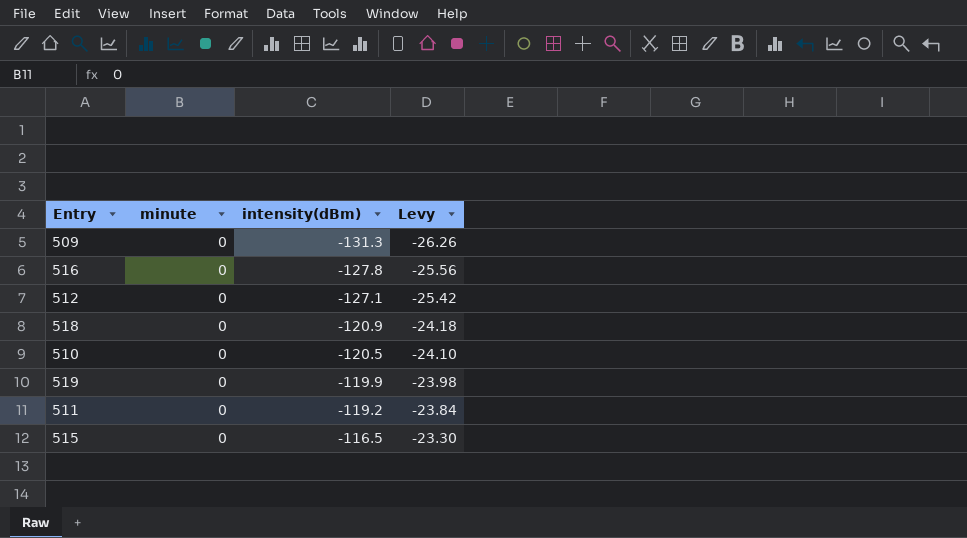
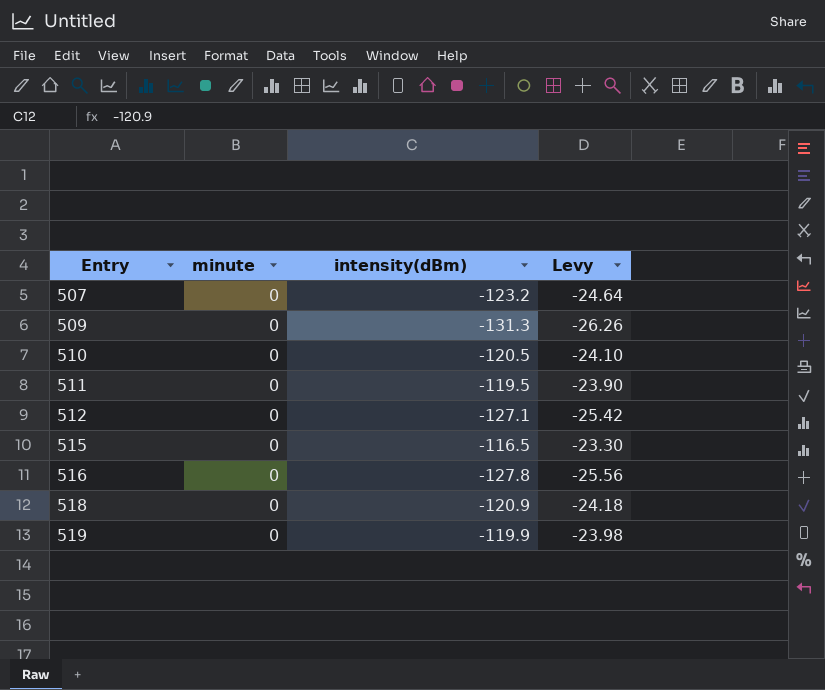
row order: intensity(dBm) ascending -> Entry ascending
row 507: none -> 0 | -123.2 | -24.64
511 | intensity(dBm): -119.2 -> -119.5
511 | Levy: -23.84 -> -23.90

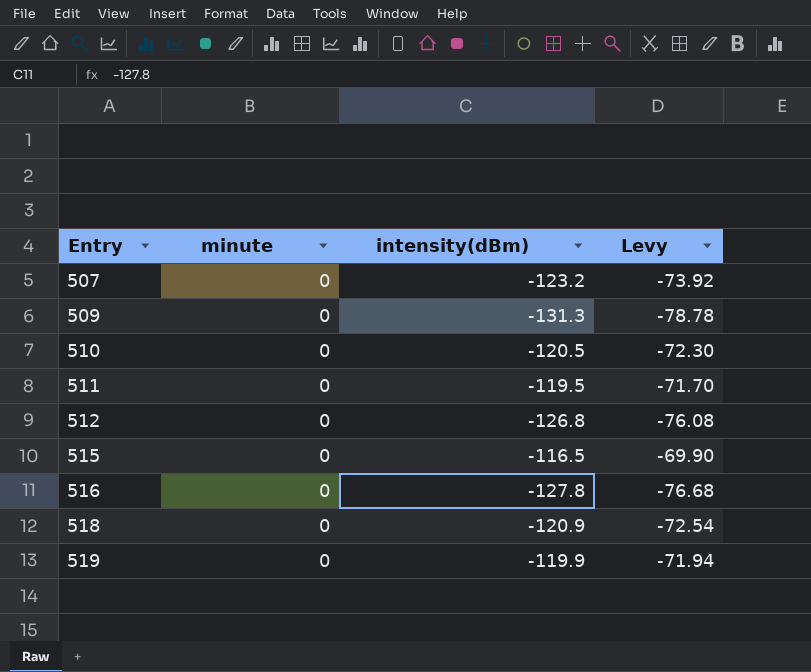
column Levy | formula: [intensity(dBm)] * 0.2 -> [intensity(dBm)] * 0.6
512 | intensity(dBm): -127.1 -> -126.8

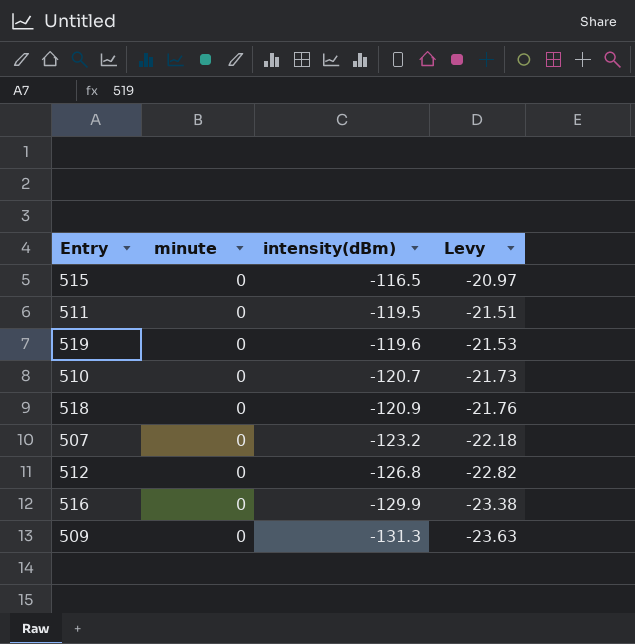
row order: Entry ascending -> intensity(dBm) descending
column Levy | formula: [intensity(dBm)] * 0.6 -> [intensity(dBm)] * 0.18
519 | intensity(dBm): -119.9 -> -119.6
510 | intensity(dBm): -120.5 -> -120.7
516 | intensity(dBm): -127.8 -> -129.9

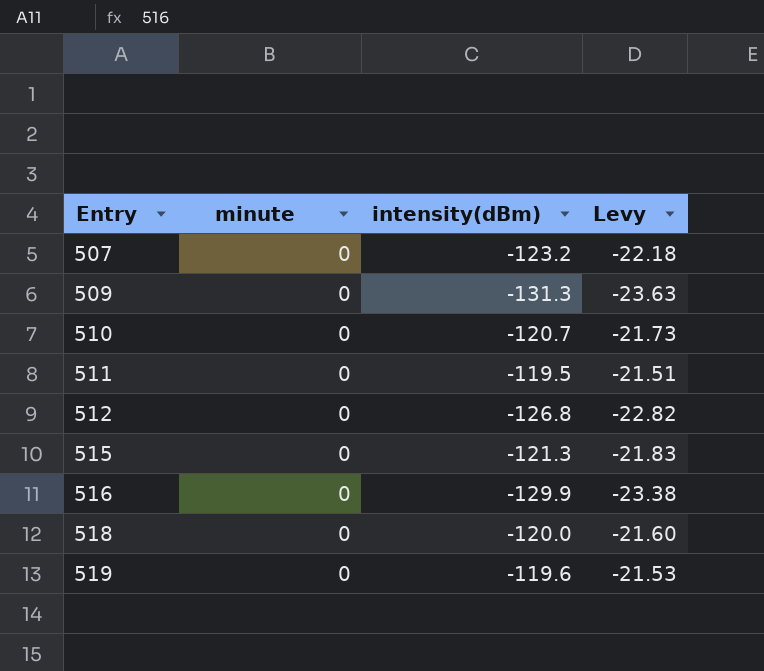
row order: intensity(dBm) descending -> Entry ascending
515 | intensity(dBm): -116.5 -> -121.3
515 | Levy: -20.97 -> -21.83
518 | intensity(dBm): -120.9 -> -120.0
518 | Levy: -21.76 -> -21.60

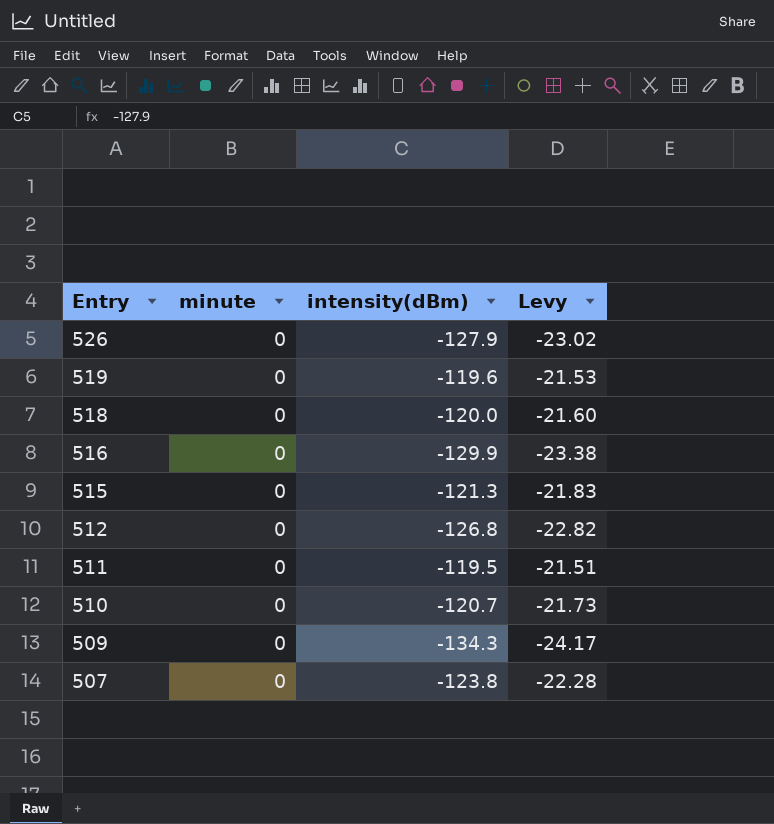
row order: Entry ascending -> Entry descending
row 526: none -> 0 | -127.9 | -23.02
509 | intensity(dBm): -131.3 -> -134.3
509 | Levy: -23.63 -> -24.17
507 | intensity(dBm): -123.2 -> -123.8
507 | Levy: -22.18 -> -22.28

